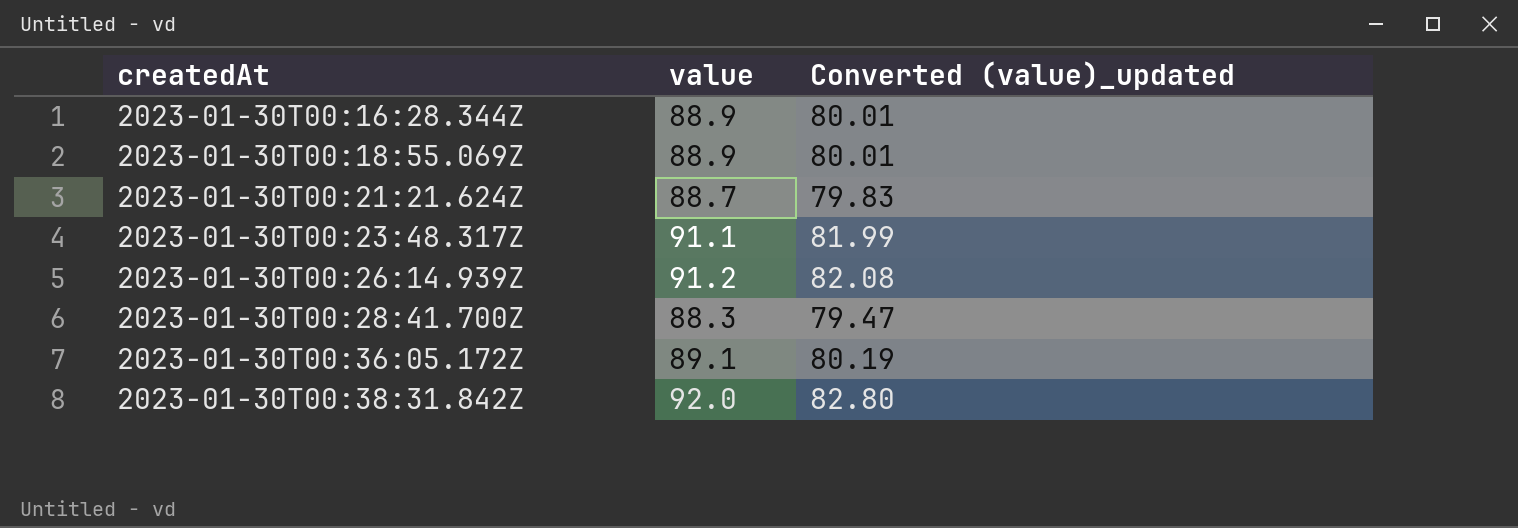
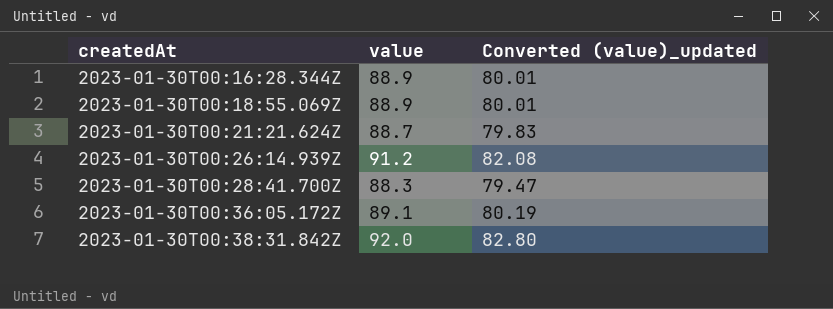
row 2023-01-30T00:23:48.317Z: 91.1 | 81.99 -> none

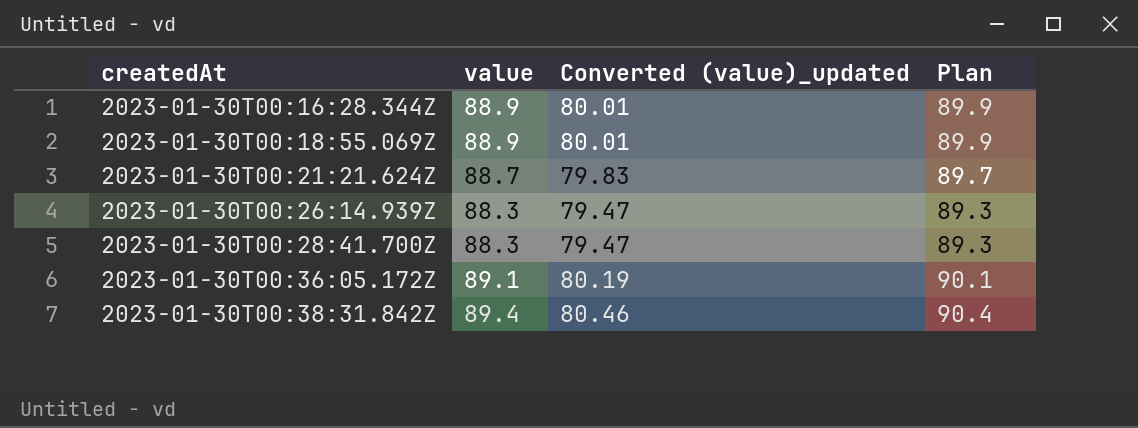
column Plan | formula: none -> [value] + 1
2023-01-30T00:26:14.939Z | value: 91.2 -> 88.3
2023-01-30T00:26:14.939Z | Converted (value)_updated: 82.08 -> 79.47
2023-01-30T00:38:31.842Z | value: 92.0 -> 89.4
2023-01-30T00:38:31.842Z | Converted (value)_updated: 82.80 -> 80.46

